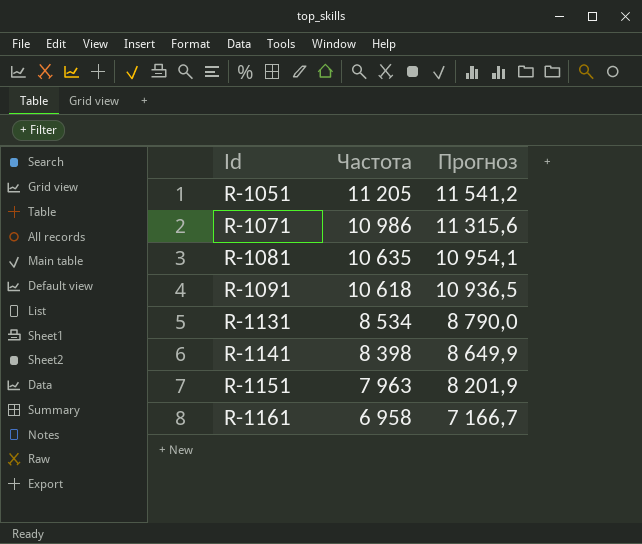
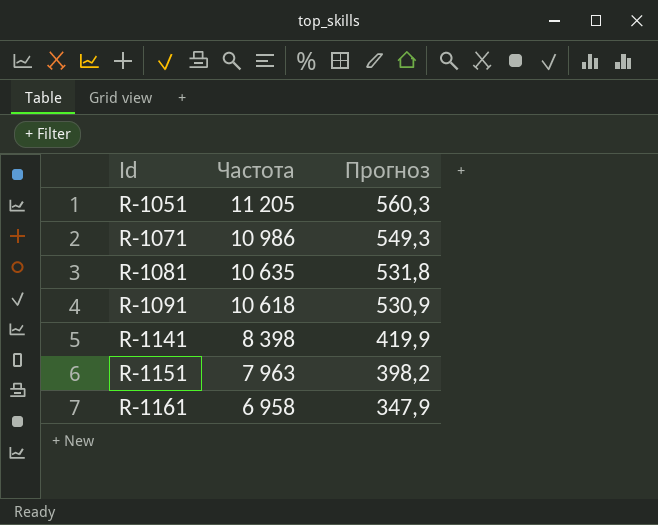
column Прогноз | formula: [Частота] * 1,03 -> [Частота] * 0,05
row R-1131: 8 534 | 8 790,0 -> none

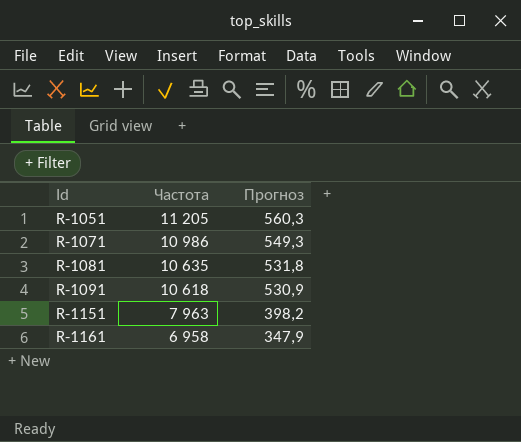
row R-1141: 8 398 | 419,9 -> none

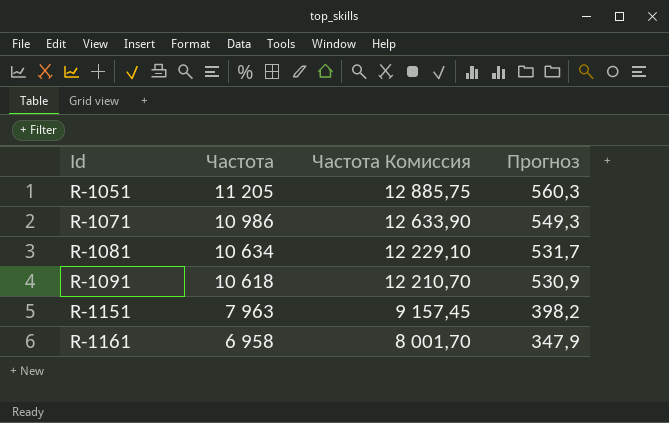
column Частота Комиссия | formula: none -> [Частота] * 1,15
R-1081 | Частота: 10 635 -> 10 634
R-1081 | Прогноз: 531,8 -> 531,7

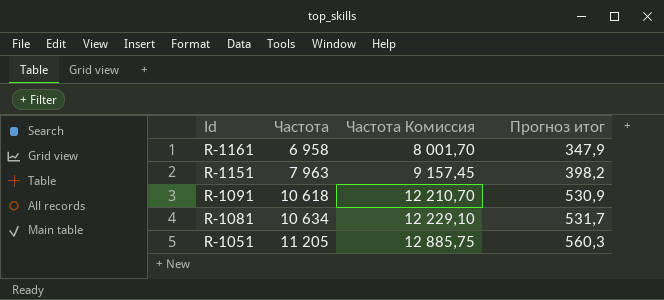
row order: Id ascending -> Id descending
column name: Прогноз -> Прогноз итог
row R-1071: 10 986 | 12 633,90 | 549,3 -> none

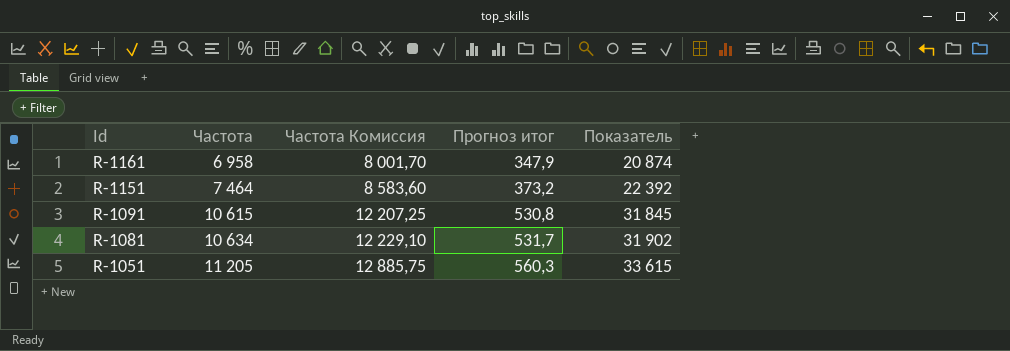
column Показатель | formula: none -> [Частота] * 3
R-1151 | Частота: 7 963 -> 7 464
R-1151 | Частота Комиссия: 9 157,45 -> 8 583,60
R-1151 | Прогноз итог: 398,2 -> 373,2
R-1091 | Частота: 10 618 -> 10 615
R-1091 | Частота Комиссия: 12 210,70 -> 12 207,25
R-1091 | Прогноз итог: 530,9 -> 530,8

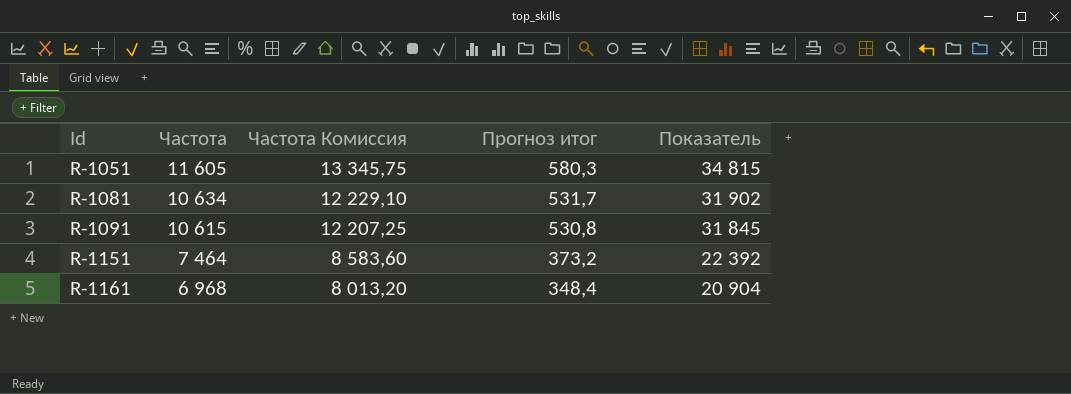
row order: Id descending -> Id ascending
R-1051 | Частота: 11 205 -> 11 605
R-1051 | Частота Комиссия: 12 885,75 -> 13 345,75
R-1051 | Прогноз итог: 560,3 -> 580,3
R-1051 | Показатель: 33 615 -> 34 815
R-1161 | Частота: 6 958 -> 6 968
R-1161 | Частота Комиссия: 8 001,70 -> 8 013,20
R-1161 | Прогноз итог: 347,9 -> 348,4
R-1161 | Показатель: 20 874 -> 20 904

